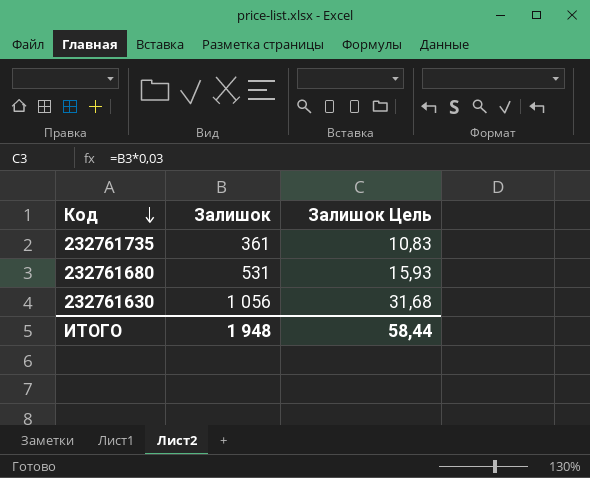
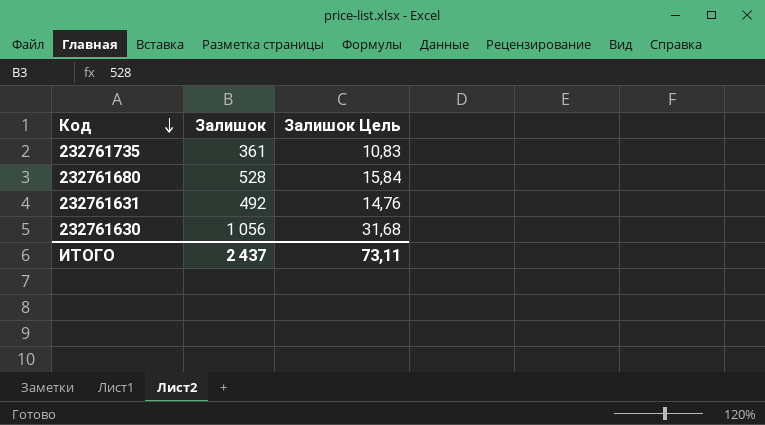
232761680 | Залишок: 531 -> 528
232761680 | Залишок Цель: 15,93 -> 15,84
row 232761631: none -> 492 | 14,76
ИТОГО | Залишок: 1 948 -> 2 437
ИТОГО | Залишок Цель: 58,44 -> 73,11

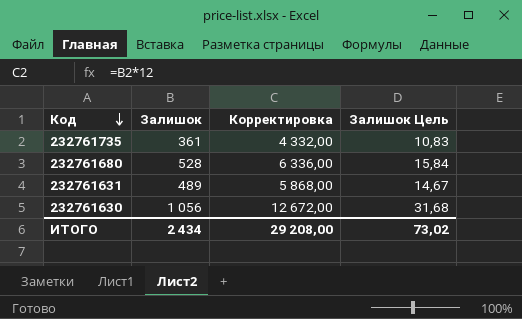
column Корректировка | formula: none -> [Залишок] * 12
232761631 | Залишок: 492 -> 489
232761631 | Залишок Цель: 14,76 -> 14,67
ИТОГО | Залишок: 2 437 -> 2 434
ИТОГО | Залишок Цель: 73,11 -> 73,02

